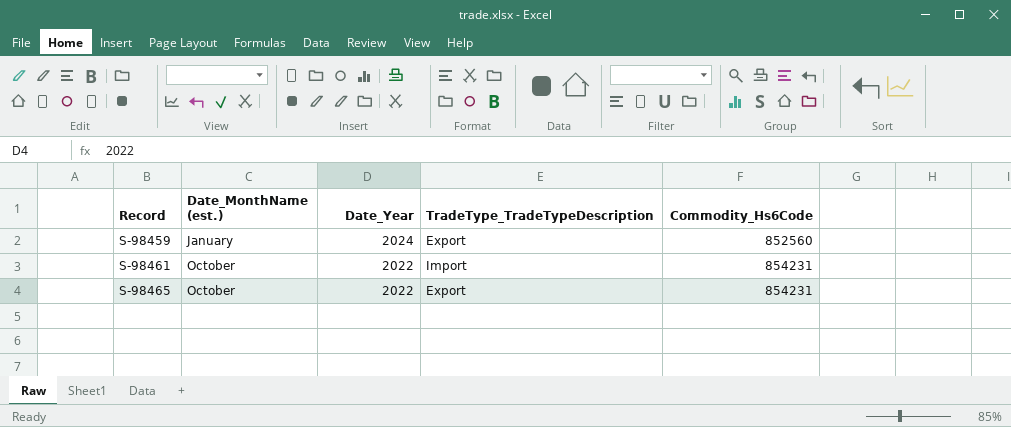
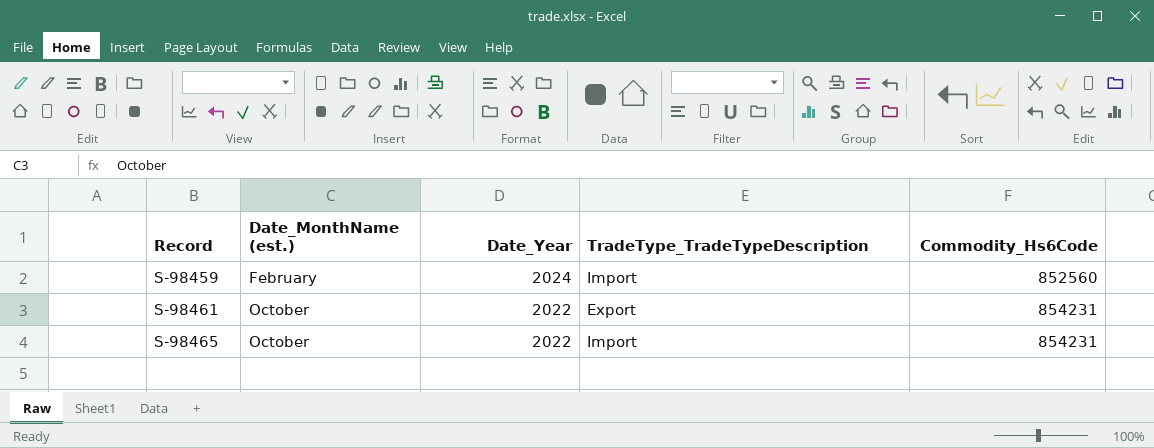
S-98459 | Date_MonthName (est.): January -> February
S-98459 | TradeType_TradeTypeDescription: Export -> Import
S-98461 | TradeType_TradeTypeDescription: Import -> Export
S-98465 | TradeType_TradeTypeDescription: Export -> Import

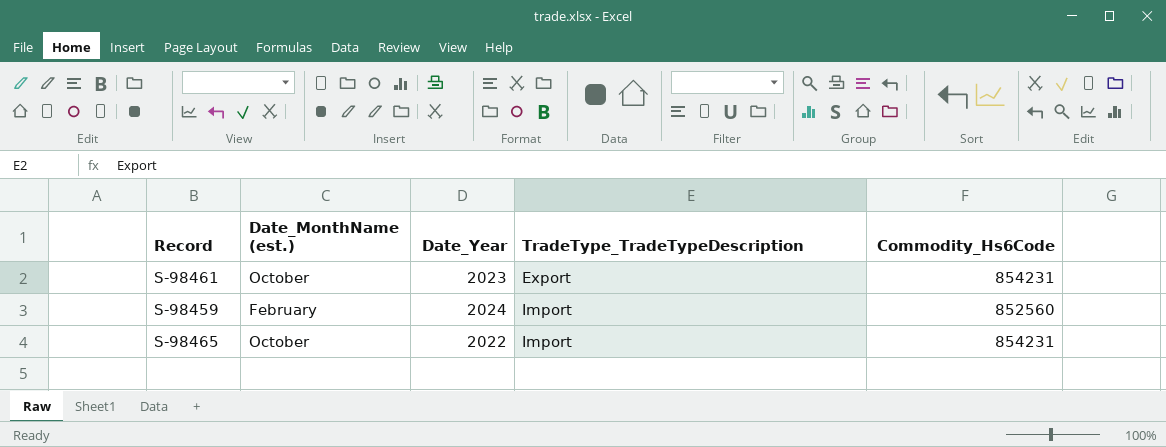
row order: Record ascending -> TradeType_TradeTypeDescription ascending
S-98461 | Date_Year: 2022 -> 2023

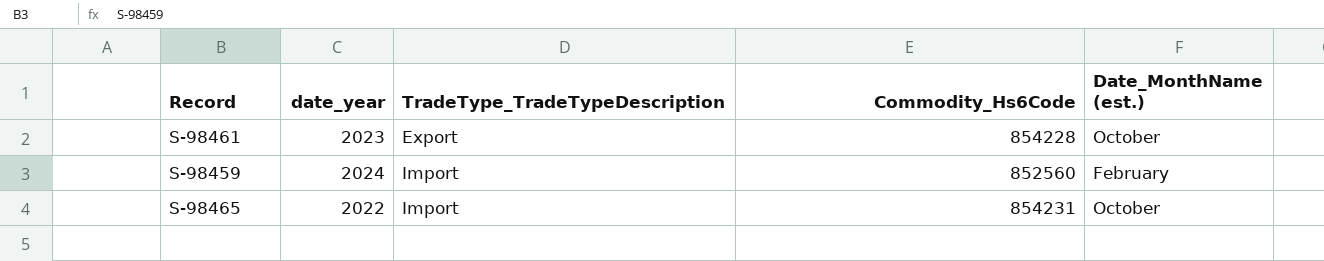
column name: Date_Year -> date_year
column Date_MonthName (est.) | position: 2 -> 5
S-98461 | Commodity_Hs6Code: 854231 -> 854228

